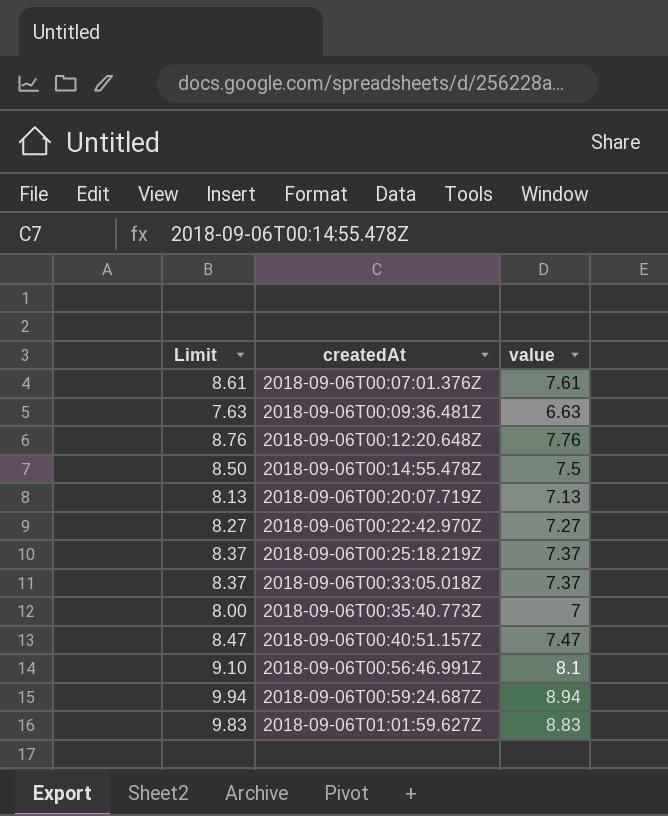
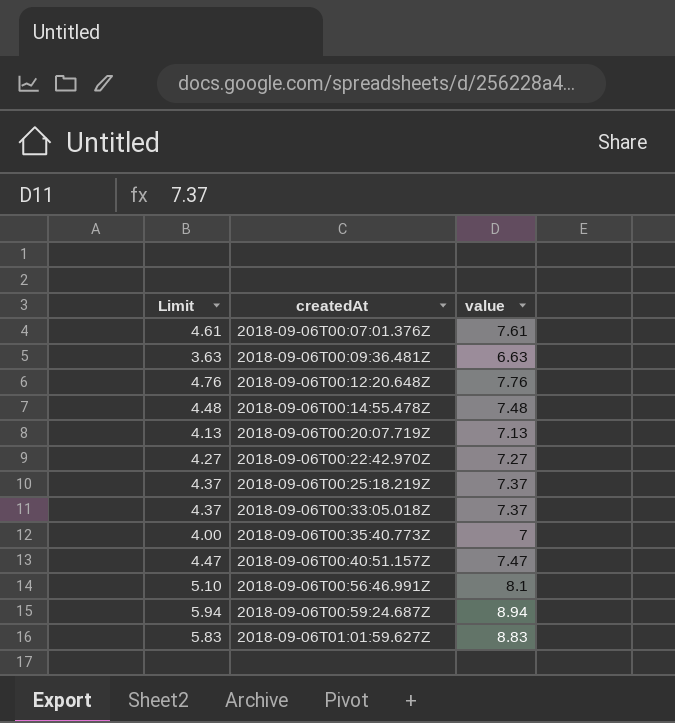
column Limit | formula: [value] + 1 -> [value] - 3
2018-09-06T00:14:55.478Z | value: 7.5 -> 7.48

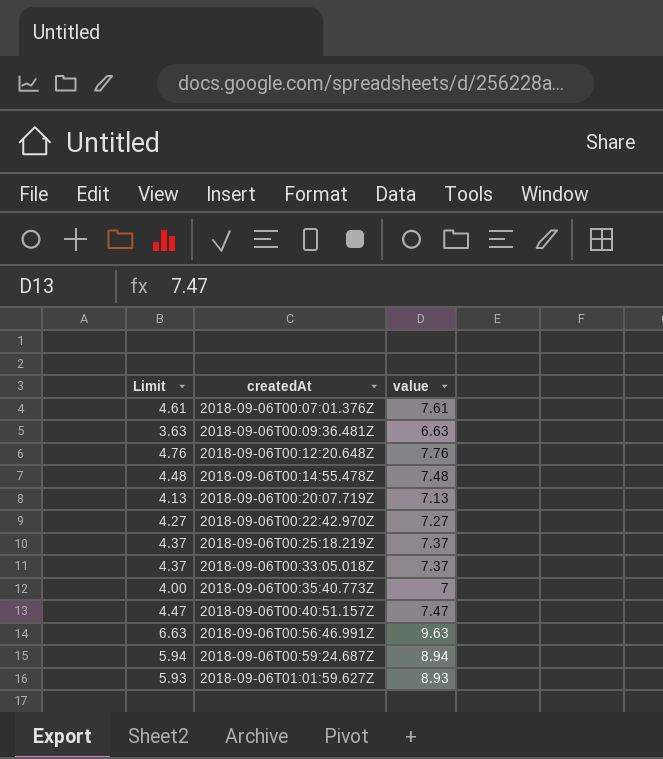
2018-09-06T00:56:46.991Z | Limit: 5.10 -> 6.63
2018-09-06T00:56:46.991Z | value: 8.1 -> 9.63
2018-09-06T01:01:59.627Z | Limit: 5.83 -> 5.93
2018-09-06T01:01:59.627Z | value: 8.83 -> 8.93

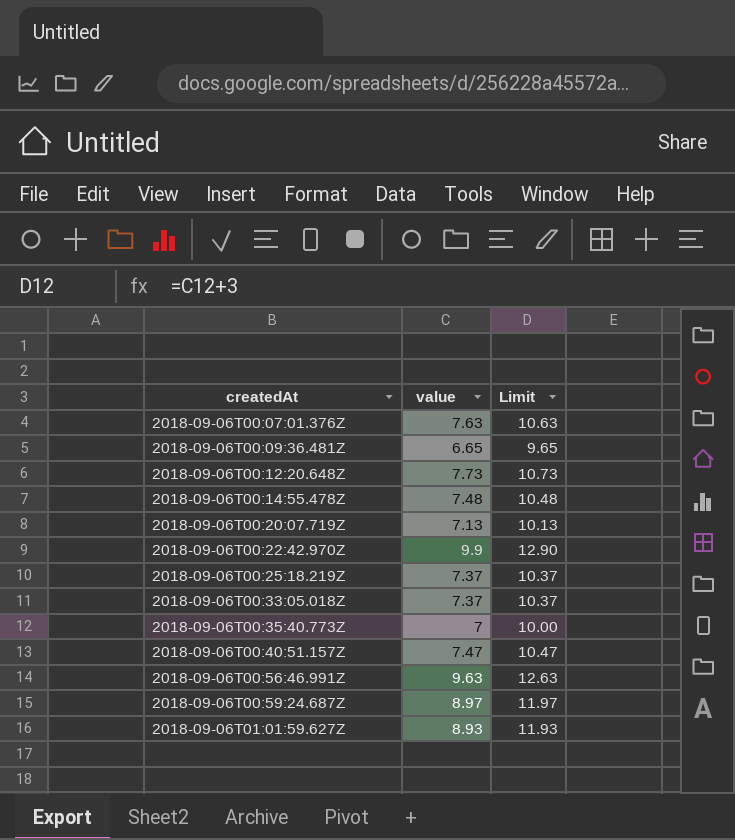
column Limit | formula: [value] - 3 -> [value] + 3
column Limit | position: 1 -> 3
2018-09-06T00:07:01.376Z | value: 7.61 -> 7.63
2018-09-06T00:09:36.481Z | value: 6.63 -> 6.65
2018-09-06T00:12:20.648Z | value: 7.76 -> 7.73
2018-09-06T00:22:42.970Z | value: 7.27 -> 9.9
2018-09-06T00:59:24.687Z | value: 8.94 -> 8.97

